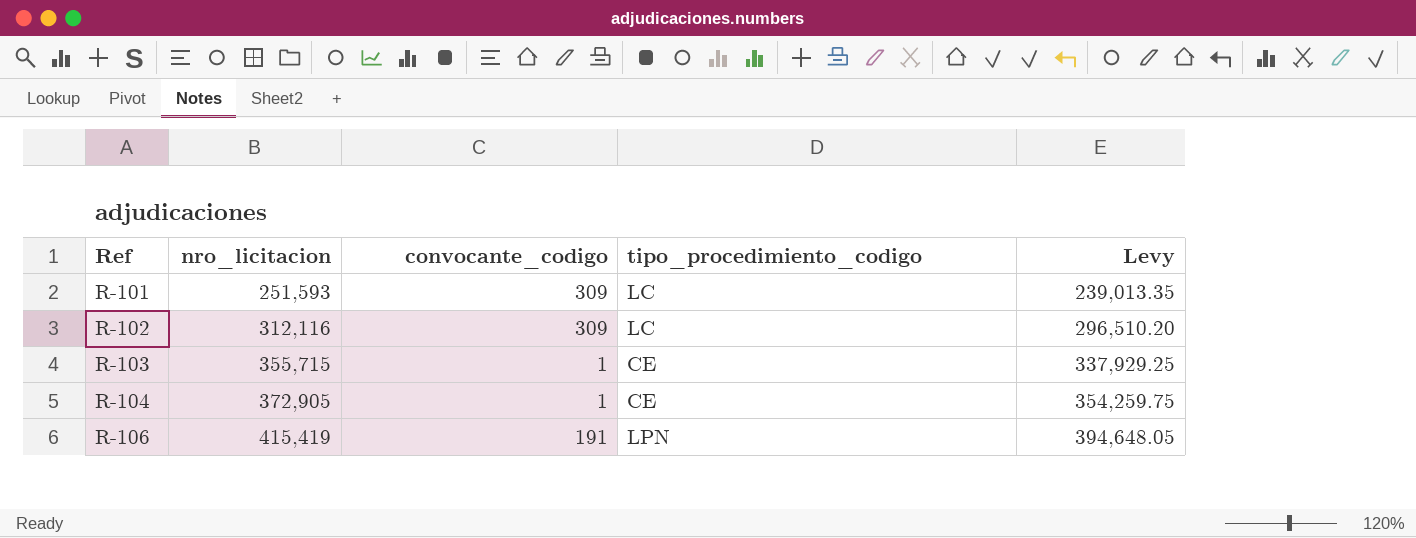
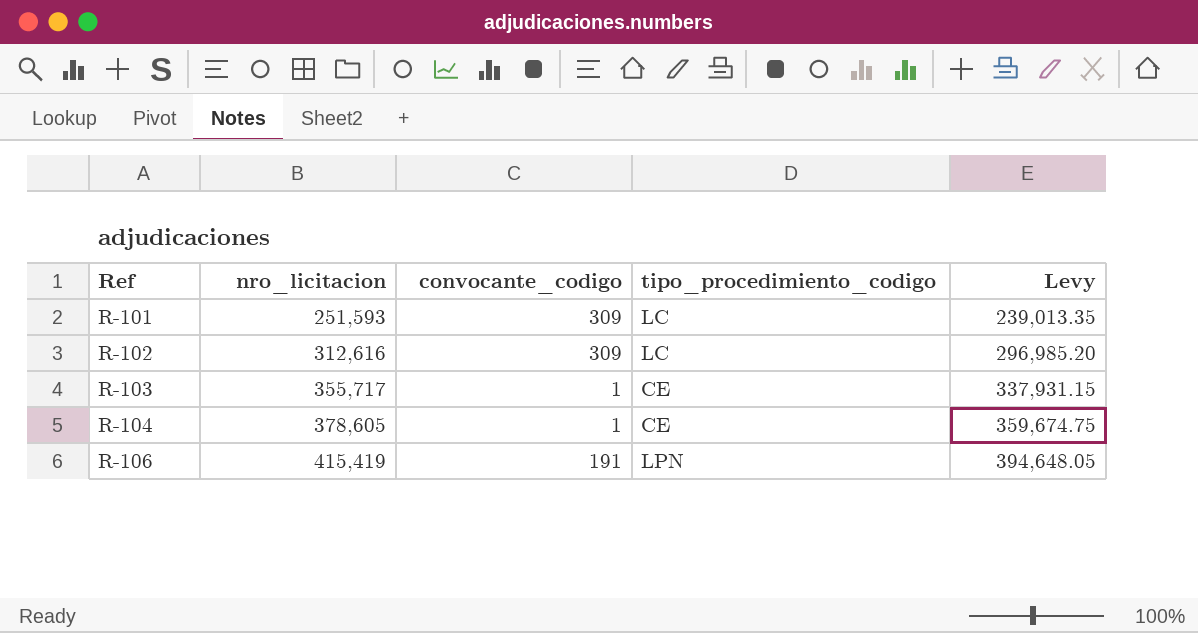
R-102 | nro_licitacion: 312,116 -> 312,616
R-102 | Levy: 296,510.20 -> 296,985.20
R-103 | nro_licitacion: 355,715 -> 355,717
R-103 | Levy: 337,929.25 -> 337,931.15
R-104 | nro_licitacion: 372,905 -> 378,605
R-104 | Levy: 354,259.75 -> 359,674.75

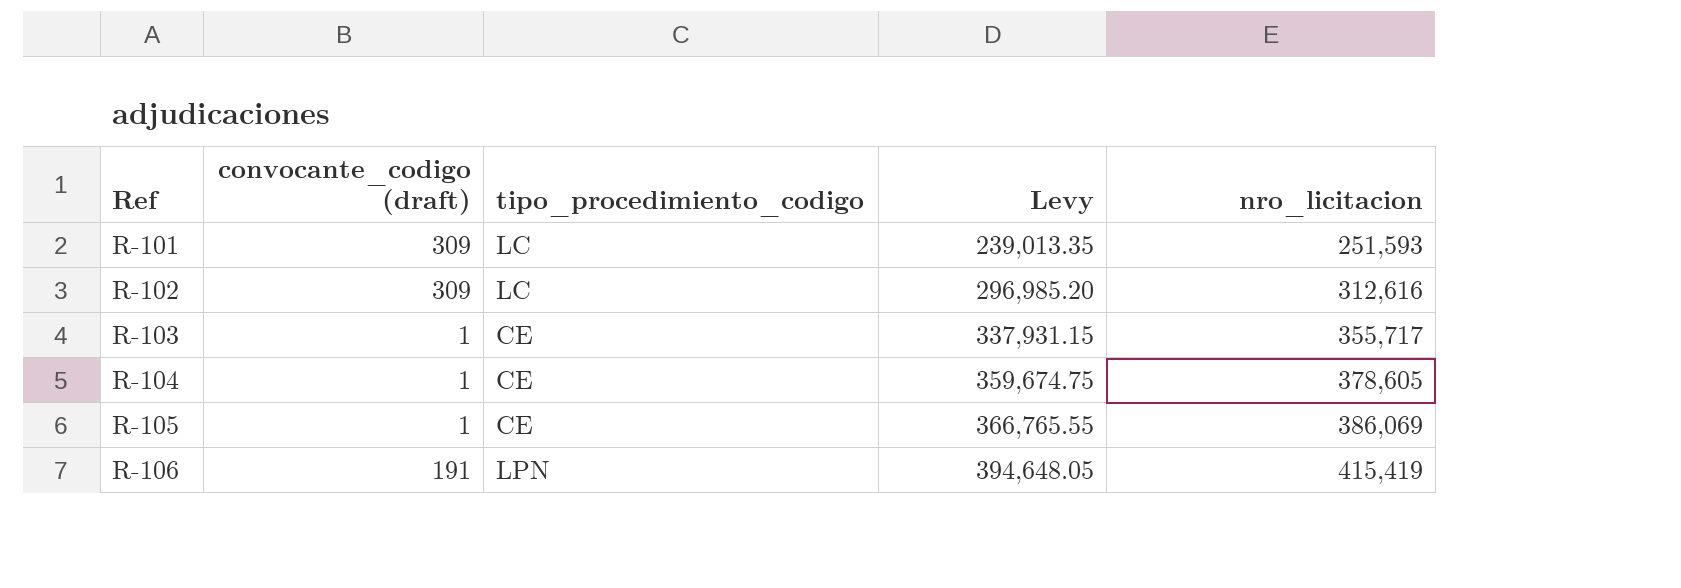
column name: convocante_codigo -> convocante_codigo (draft)
column nro_licitacion | position: 2 -> 5
row R-105: none -> 1 | CE | 366,765.55 | 386,069

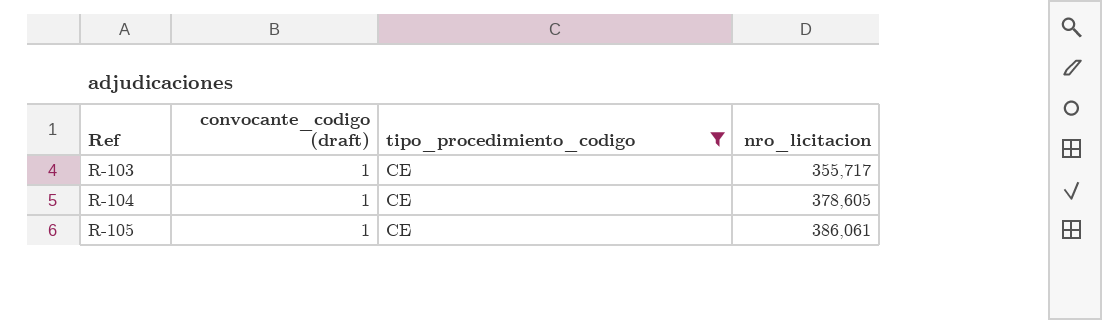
filter: none -> tipo_procedimiento_codigo = CE
column Levy | formula: [nro_licitacion] * 0.95 -> none
R-105 | nro_licitacion: 386,069 -> 386,061

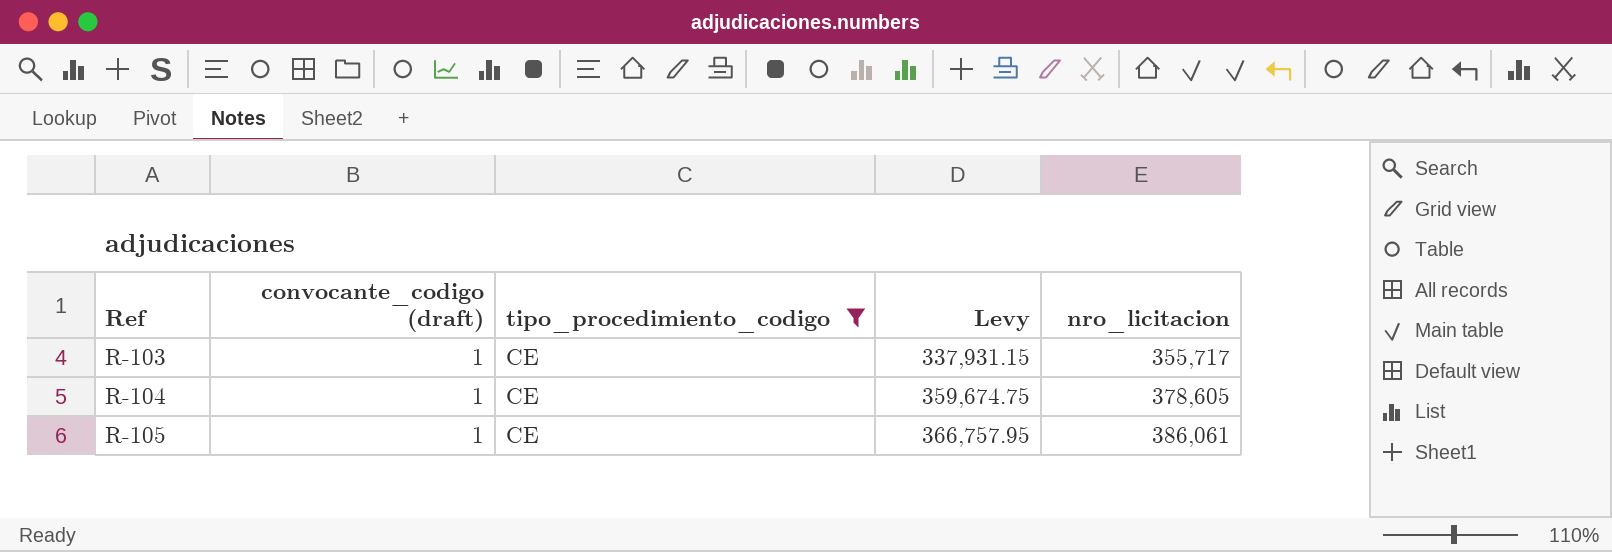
column Levy | formula: none -> [nro_licitacion] * 0.95

